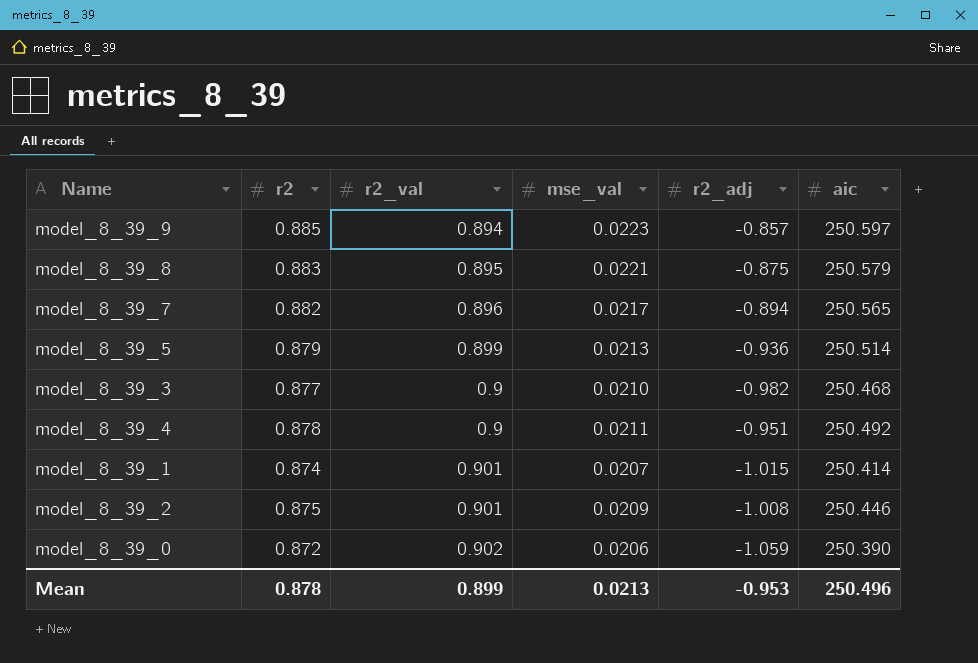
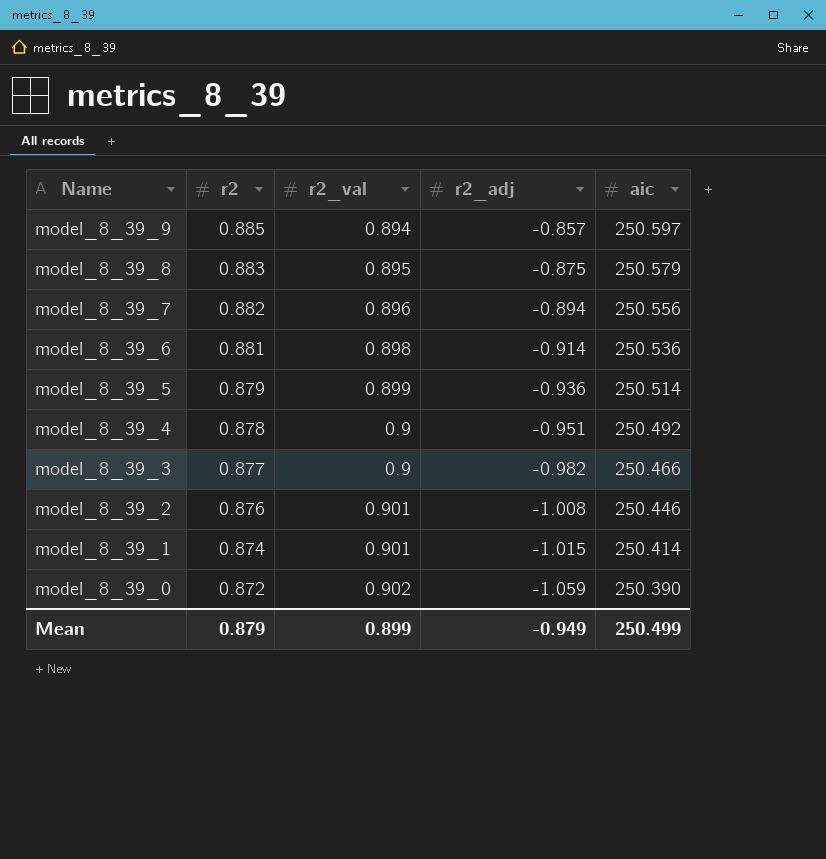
row order: r2_val ascending -> Name descending
column mse_val | position: 4 -> none
model_8_39_7 | aic: 250.565 -> 250.556
row model_8_39_6: none -> 0.881 | 0.898 | -0.914 | 250.536
model_8_39_3 | aic: 250.468 -> 250.466
model_8_39_2 | r2: 0.875 -> 0.876
Mean | r2: 0.878 -> 0.879
Mean | r2_adj: -0.953 -> -0.949
Mean | aic: 250.496 -> 250.499

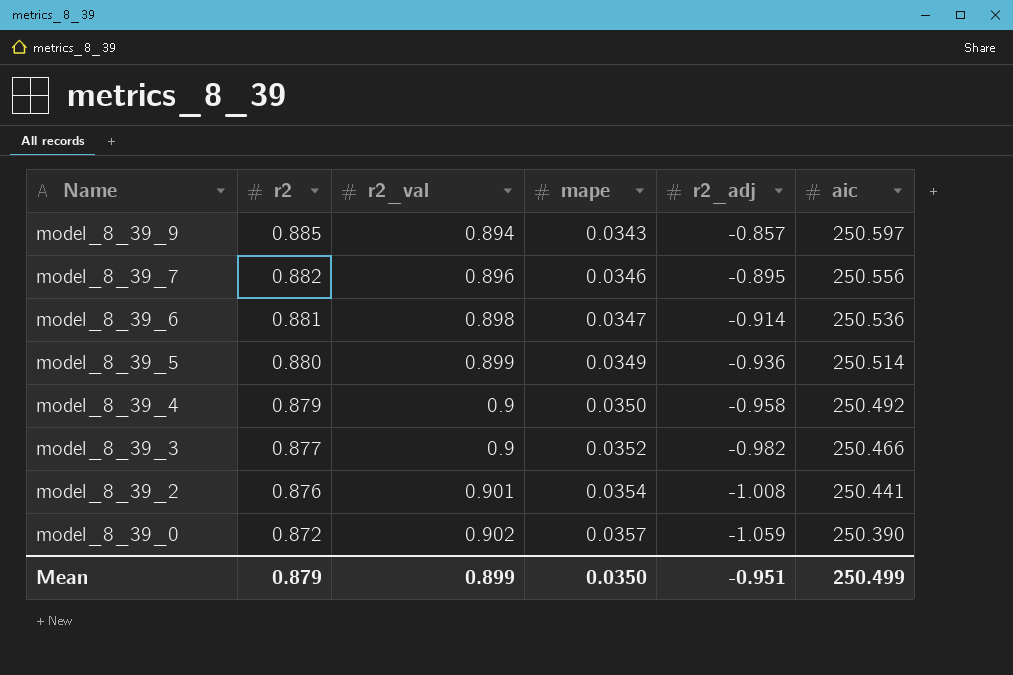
column mape | position: none -> 4
row model_8_39_8: 0.883 | 0.895 | -0.875 | 250.579 -> none
row model_8_39_1: 0.874 | 0.901 | -1.015 | 250.414 -> none
model_8_39_7 | r2_adj: -0.894 -> -0.895
model_8_39_5 | r2: 0.879 -> 0.880
model_8_39_4 | r2: 0.878 -> 0.879
model_8_39_4 | r2_adj: -0.951 -> -0.958
model_8_39_2 | aic: 250.446 -> 250.441
Mean | r2_adj: -0.949 -> -0.951

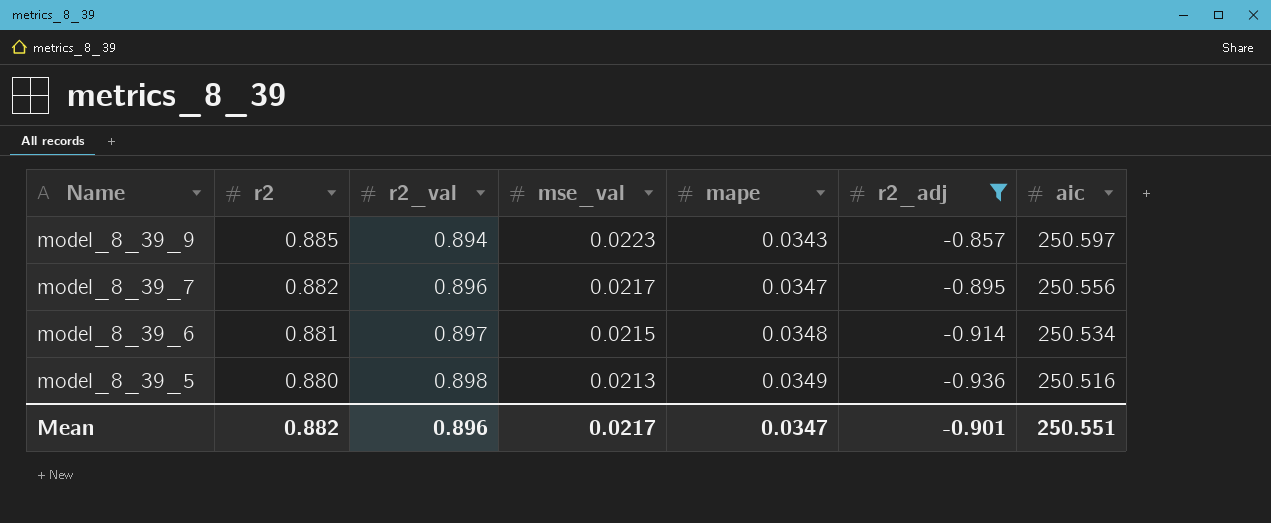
filter: none -> r2_adj >= -0.936
column mse_val | position: none -> 4
model_8_39_7 | mape: 0.0346 -> 0.0347
model_8_39_6 | r2_val: 0.898 -> 0.897
model_8_39_6 | mape: 0.0347 -> 0.0348
model_8_39_6 | aic: 250.536 -> 250.534
model_8_39_5 | r2_val: 0.899 -> 0.898
model_8_39_5 | aic: 250.514 -> 250.516
Mean | r2: 0.879 -> 0.882
Mean | r2_val: 0.899 -> 0.896
Mean | mape: 0.0350 -> 0.0347
Mean | r2_adj: -0.951 -> -0.901
Mean | aic: 250.499 -> 250.551

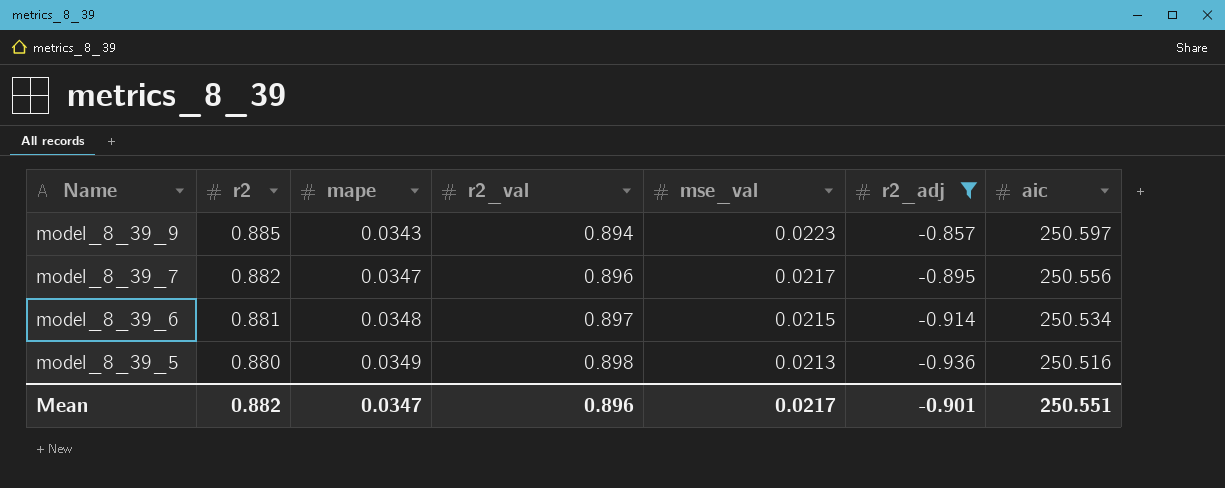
column mape | position: 5 -> 3

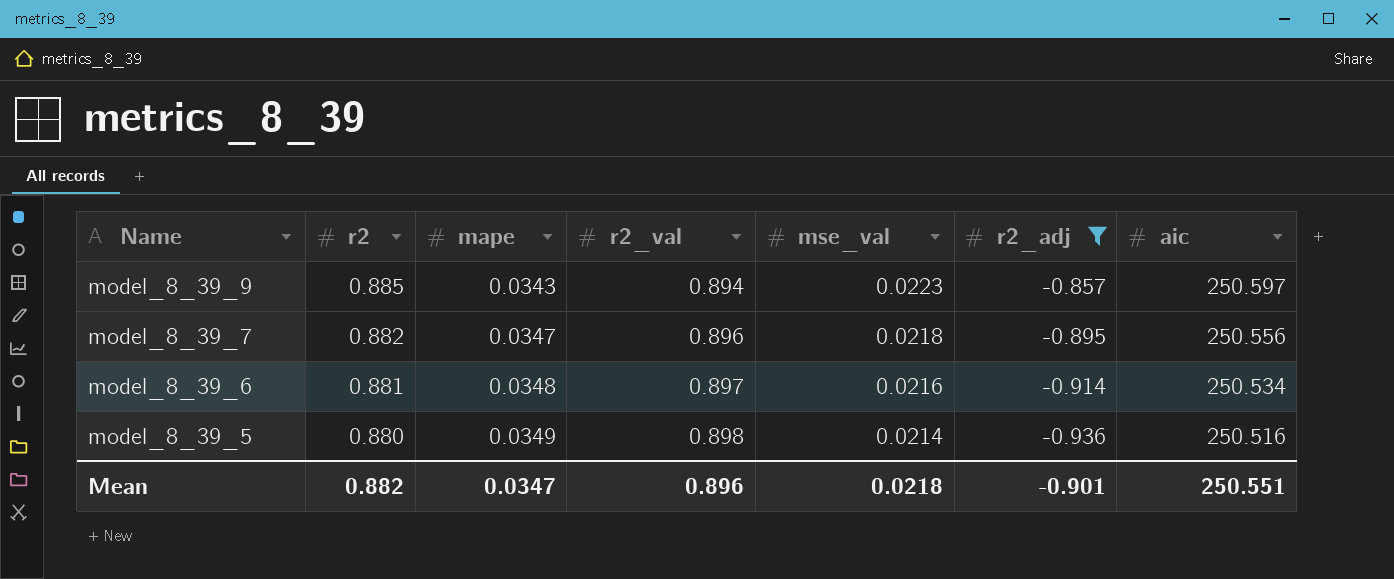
model_8_39_7 | mse_val: 0.0217 -> 0.0218
model_8_39_6 | mse_val: 0.0215 -> 0.0216
model_8_39_5 | mse_val: 0.0213 -> 0.0214
Mean | mse_val: 0.0217 -> 0.0218

